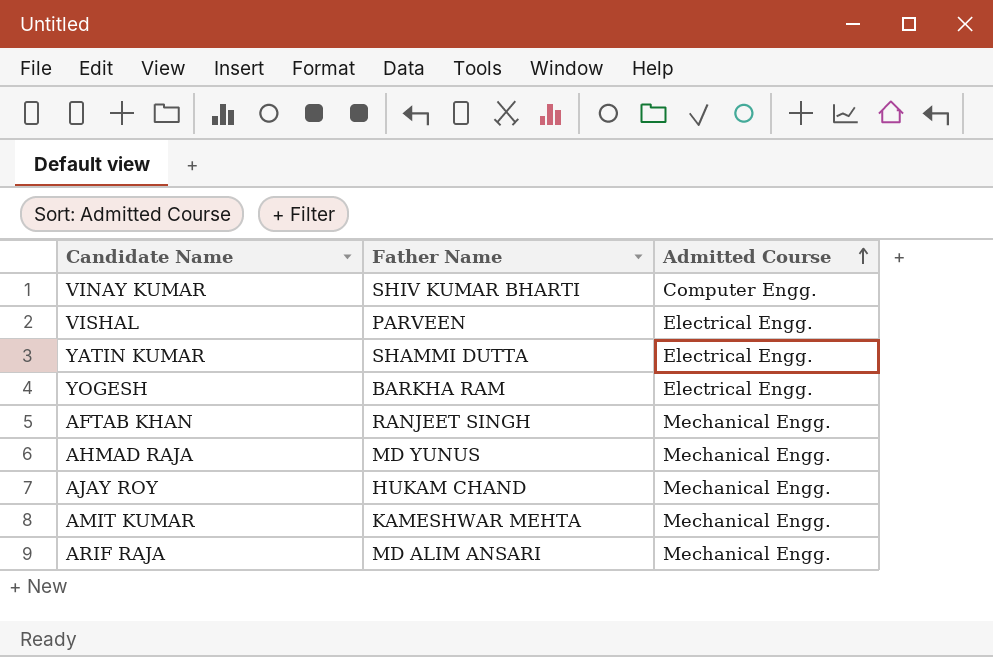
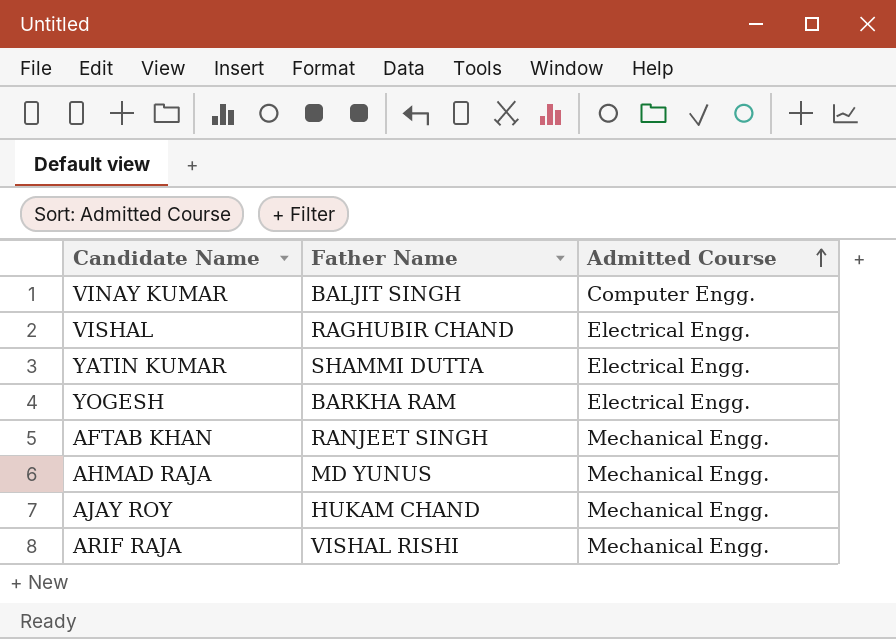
row AMIT KUMAR: KAMESHWAR MEHTA | Mechanical Engg. -> none
VINAY KUMAR | Father Name: SHIV KUMAR BHARTI -> BALJIT SINGH
VISHAL | Father Name: PARVEEN -> RAGHUBIR CHAND
ARIF RAJA | Father Name: MD ALIM ANSARI -> VISHAL RISHI

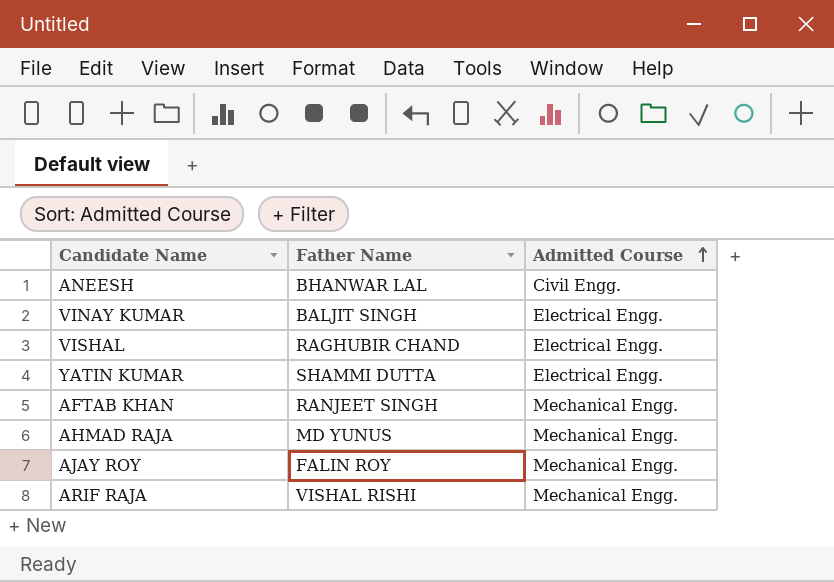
row YOGESH: BARKHA RAM | Electrical Engg. -> none
row ANEESH: none -> BHANWAR LAL | Civil Engg.
VINAY KUMAR | Admitted Course: Computer Engg. -> Electrical Engg.
AJAY ROY | Father Name: HUKAM CHAND -> FALIN ROY

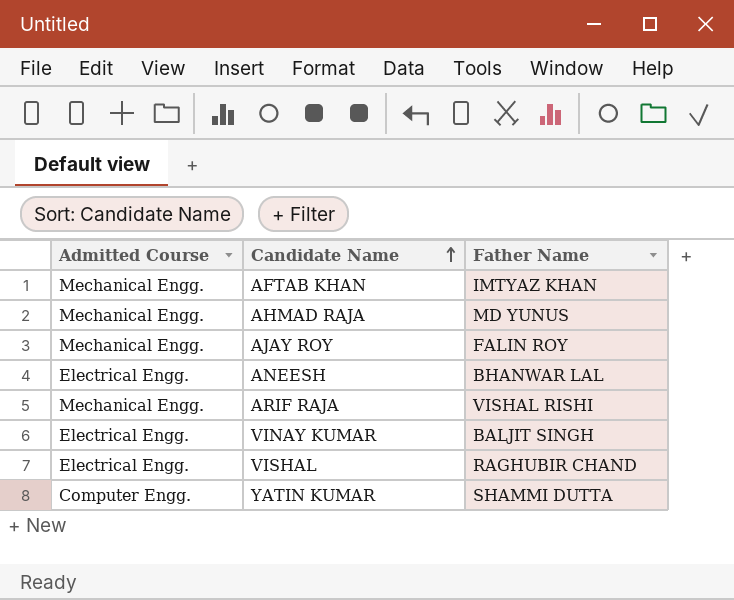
row order: Admitted Course ascending -> Candidate Name ascending
column Admitted Course | position: 3 -> 1
AFTAB KHAN | Father Name: RANJEET SINGH -> IMTYAZ KHAN
ANEESH | Admitted Course: Civil Engg. -> Electrical Engg.
YATIN KUMAR | Admitted Course: Electrical Engg. -> Computer Engg.

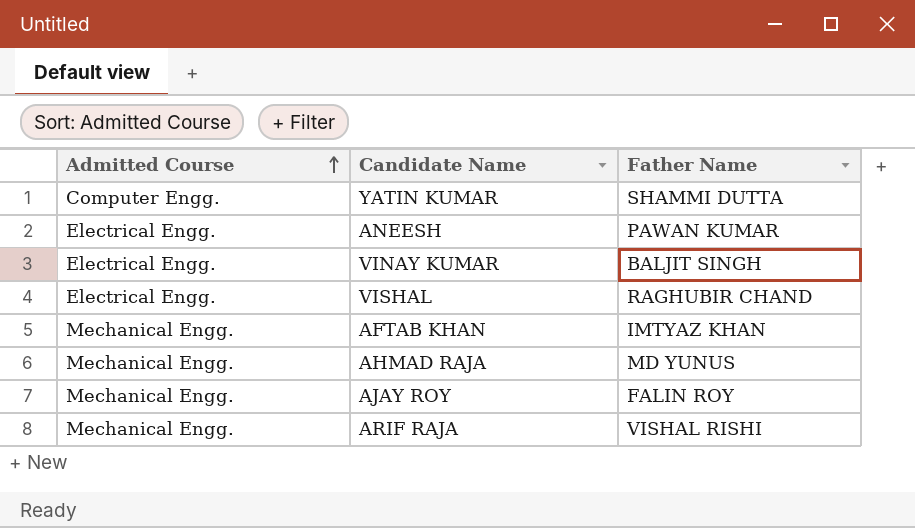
row order: Candidate Name ascending -> Admitted Course ascending
ANEESH | Father Name: BHANWAR LAL -> PAWAN KUMAR

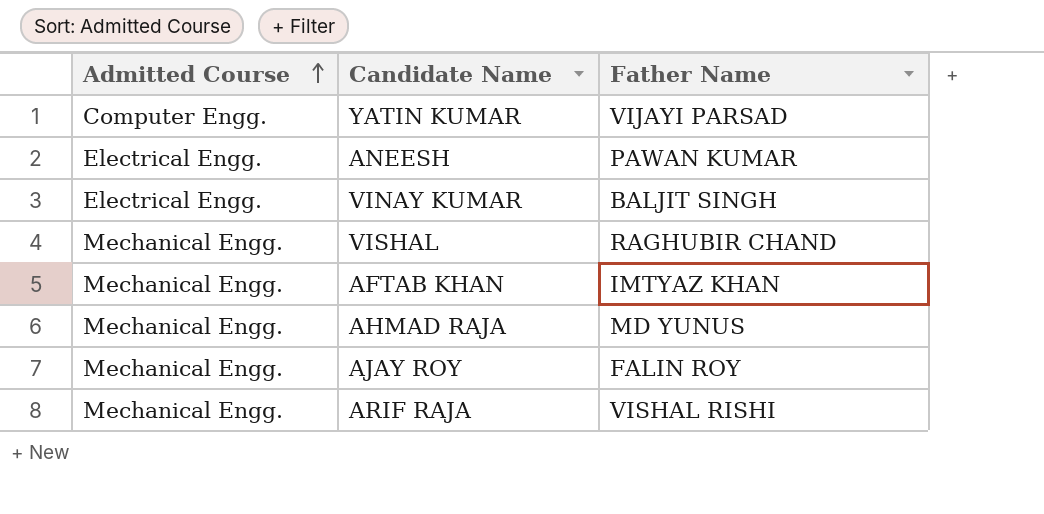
YATIN KUMAR | Father Name: SHAMMI DUTTA -> VIJAYI PARSAD
VISHAL | Admitted Course: Electrical Engg. -> Mechanical Engg.

